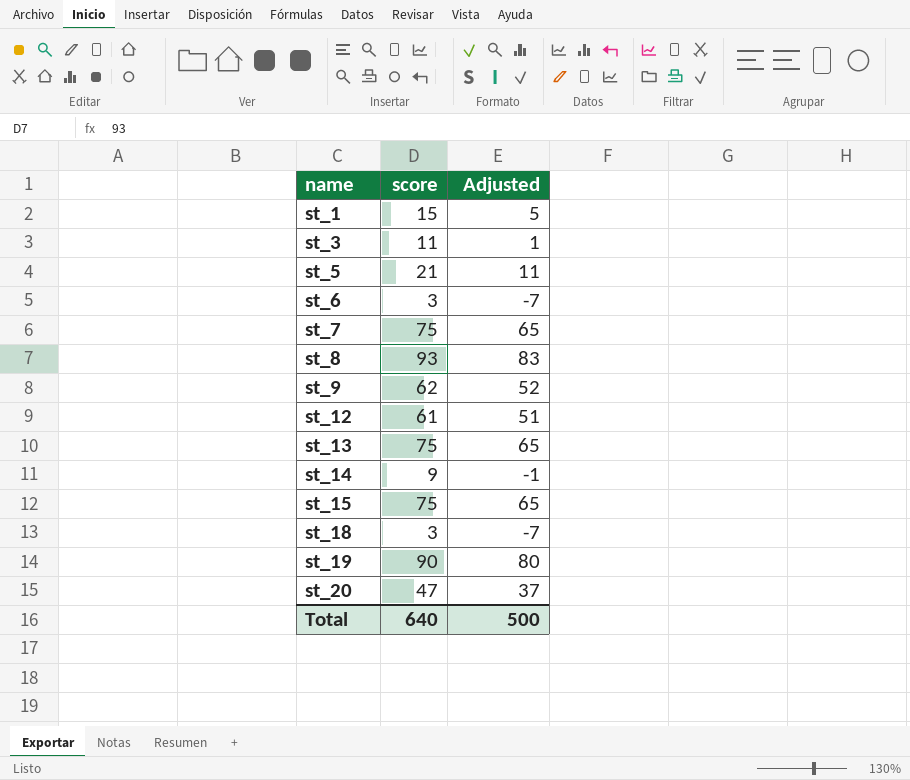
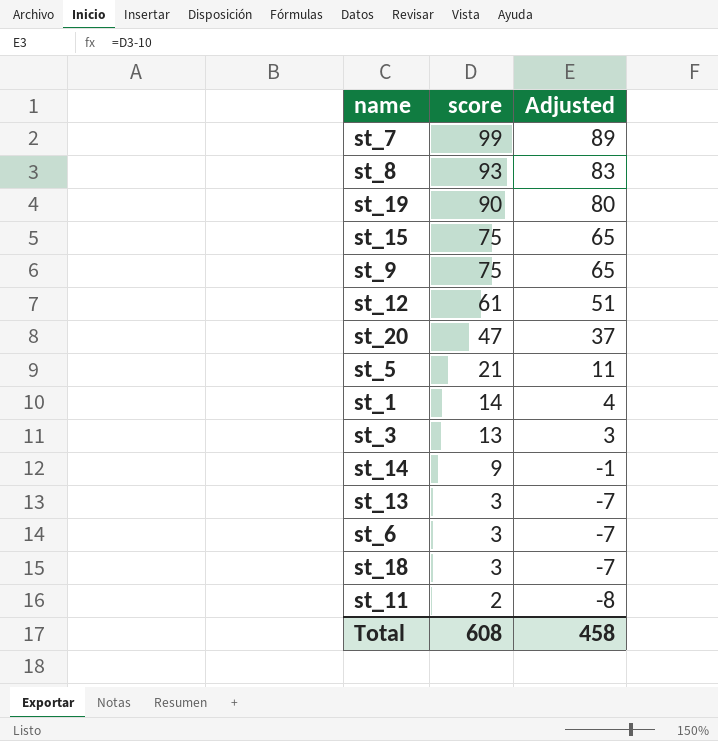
row order: name ascending -> score descending
st_7 | score: 75 -> 99
st_7 | Adjusted: 65 -> 89
st_9 | score: 62 -> 75
st_9 | Adjusted: 52 -> 65
st_1 | score: 15 -> 14
st_1 | Adjusted: 5 -> 4
st_3 | score: 11 -> 13
st_3 | Adjusted: 1 -> 3
st_13 | score: 75 -> 3
st_13 | Adjusted: 65 -> -7
row st_11: none -> 2 | -8
Total | score: 640 -> 608
Total | Adjusted: 500 -> 458

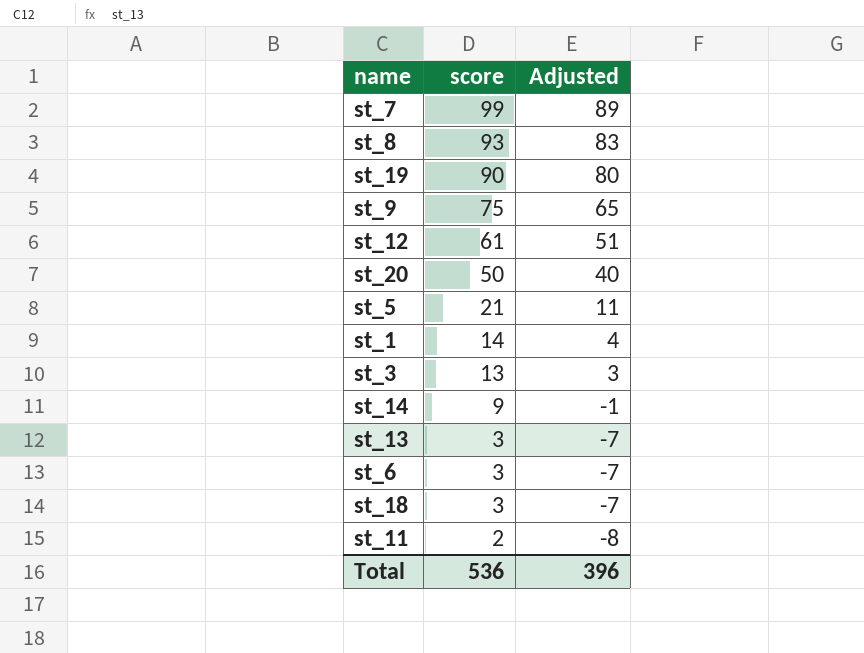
row st_15: 75 | 65 -> none
st_20 | score: 47 -> 50
st_20 | Adjusted: 37 -> 40
Total | score: 608 -> 536
Total | Adjusted: 458 -> 396

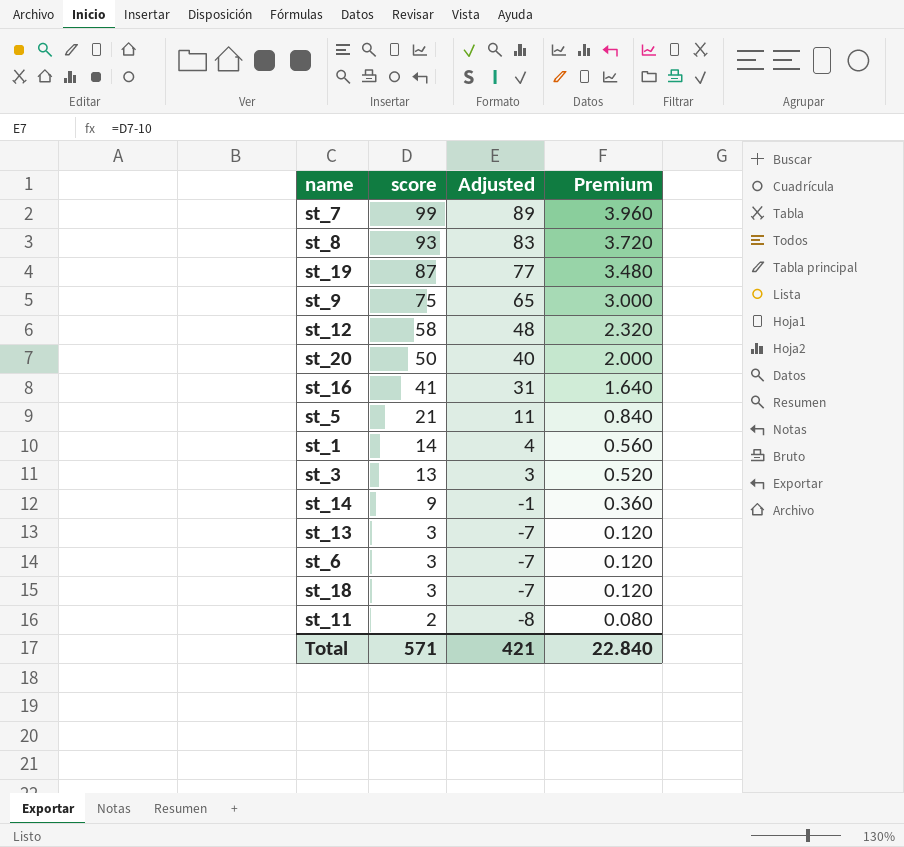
column Premium | formula: none -> [score] * 0.04
st_19 | score: 90 -> 87
st_19 | Adjusted: 80 -> 77
st_12 | score: 61 -> 58
st_12 | Adjusted: 51 -> 48
row st_16: none -> 41 | 31 | 1.640
Total | score: 536 -> 571
Total | Adjusted: 396 -> 421

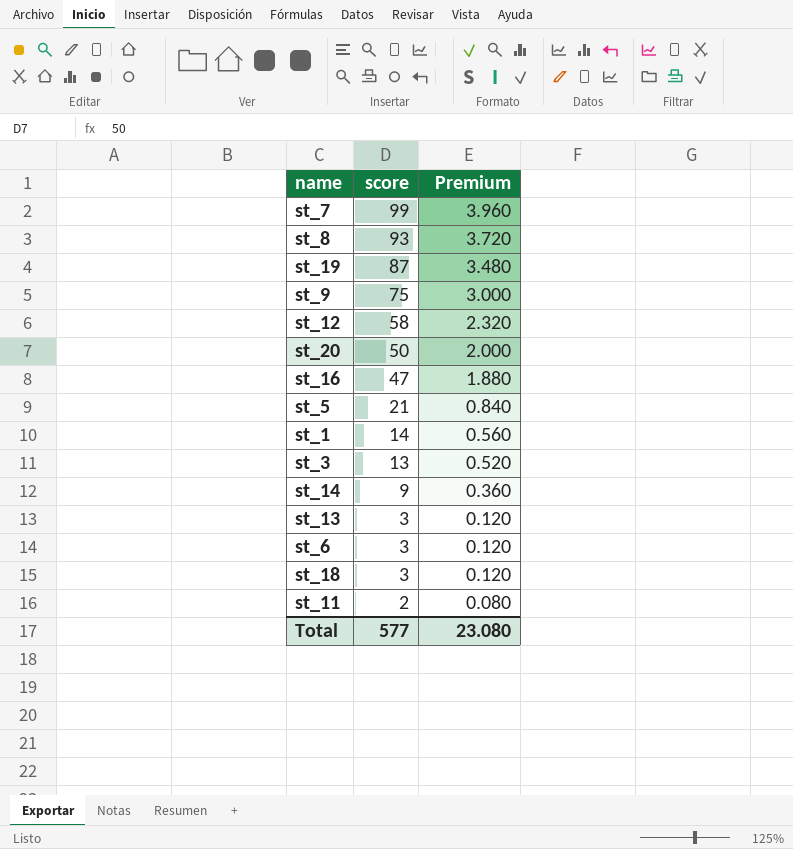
column Adjusted | formula: [score] - 10 -> none
st_16 | score: 41 -> 47
st_16 | Premium: 1.640 -> 1.880
Total | score: 571 -> 577
Total | Premium: 22.840 -> 23.080

